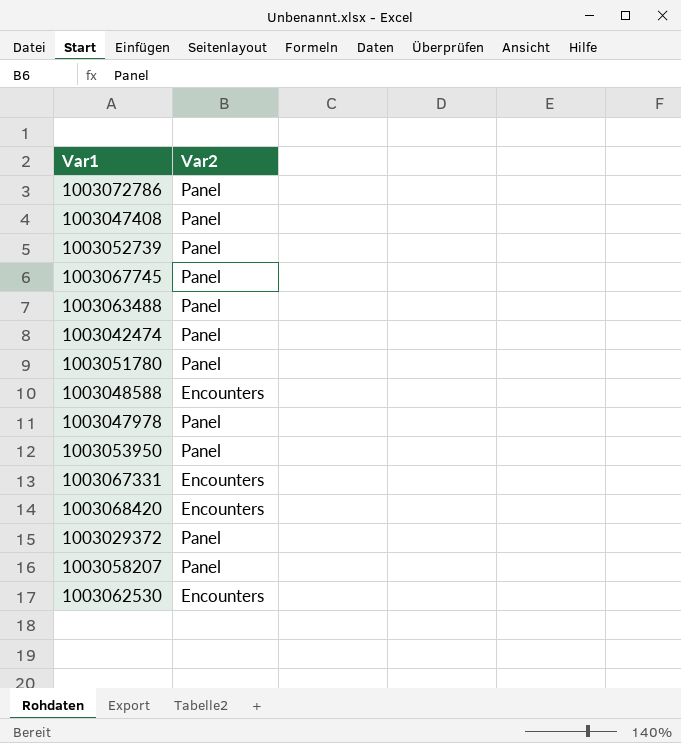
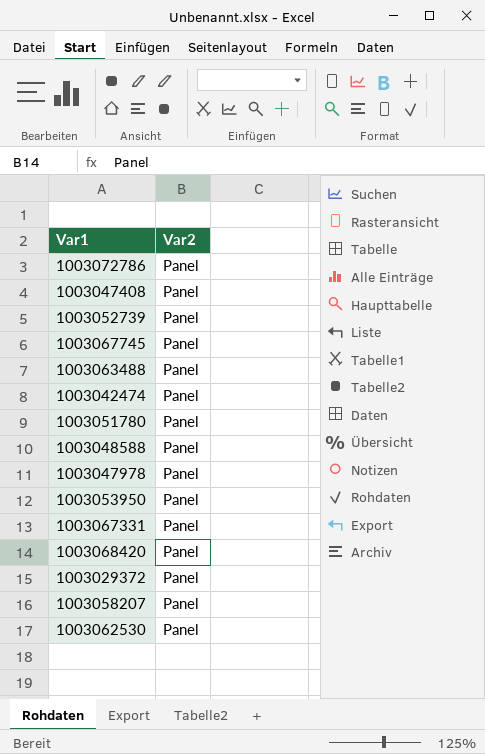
1003048588 | Var2: Encounters -> Panel
1003067331 | Var2: Encounters -> Panel
1003068420 | Var2: Encounters -> Panel
1003062530 | Var2: Encounters -> Panel

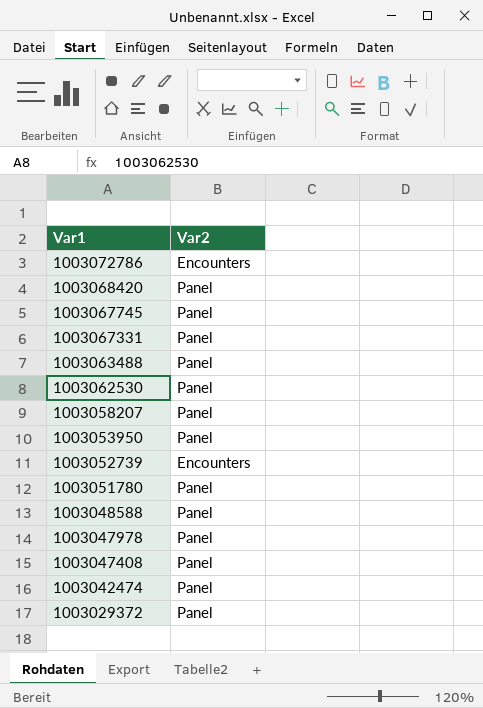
row order: none -> Var1 descending
1003072786 | Var2: Panel -> Encounters
1003052739 | Var2: Panel -> Encounters

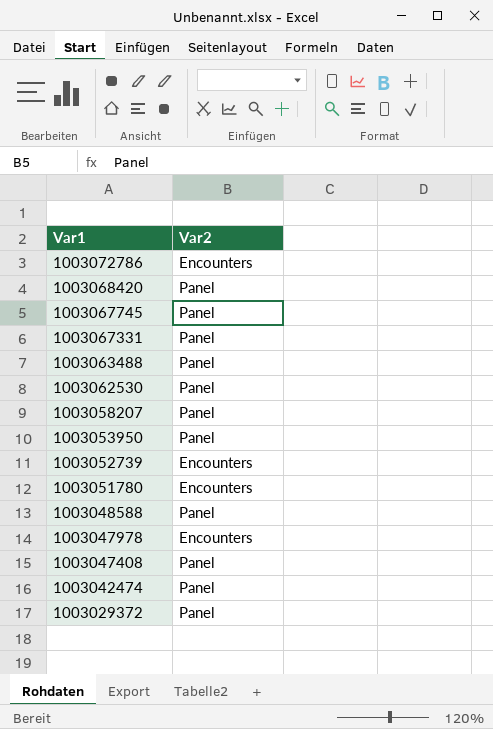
1003051780 | Var2: Panel -> Encounters
1003047978 | Var2: Panel -> Encounters

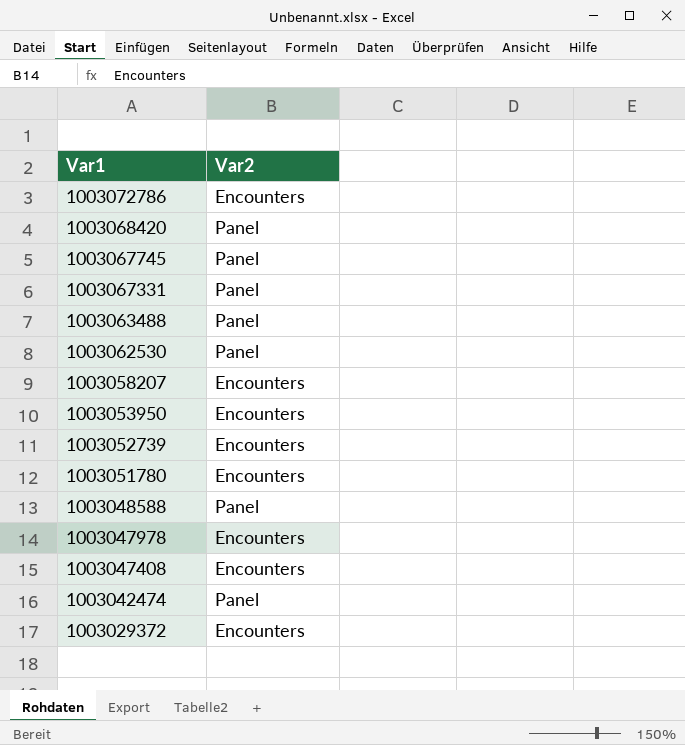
1003058207 | Var2: Panel -> Encounters
1003053950 | Var2: Panel -> Encounters
1003047408 | Var2: Panel -> Encounters
1003029372 | Var2: Panel -> Encounters

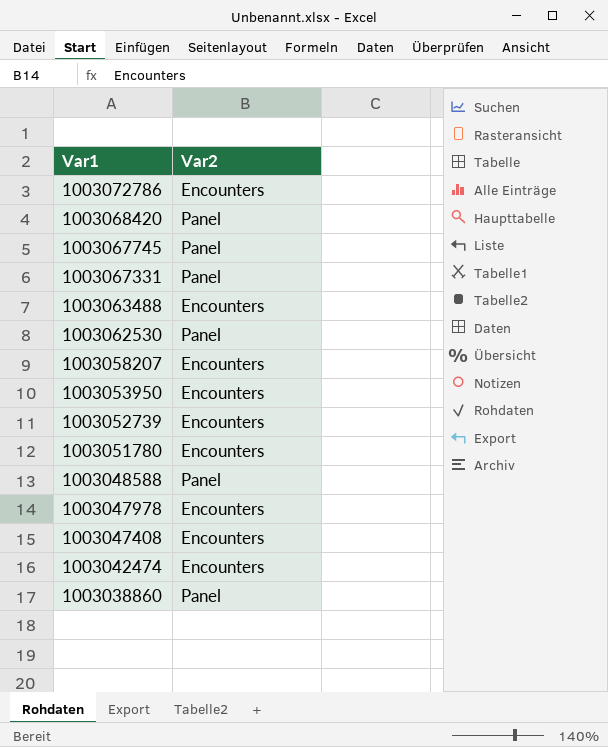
row 1003029372: Encounters -> none
1003063488 | Var2: Panel -> Encounters
1003042474 | Var2: Panel -> Encounters
row 1003038860: none -> Panel

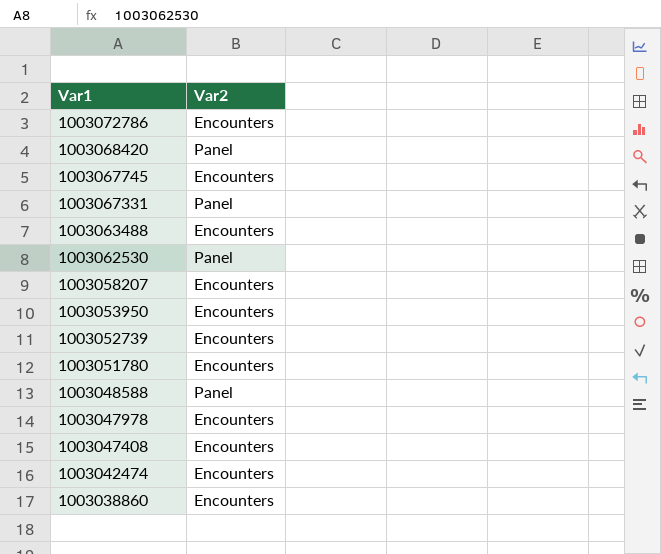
1003067745 | Var2: Panel -> Encounters
1003038860 | Var2: Panel -> Encounters

